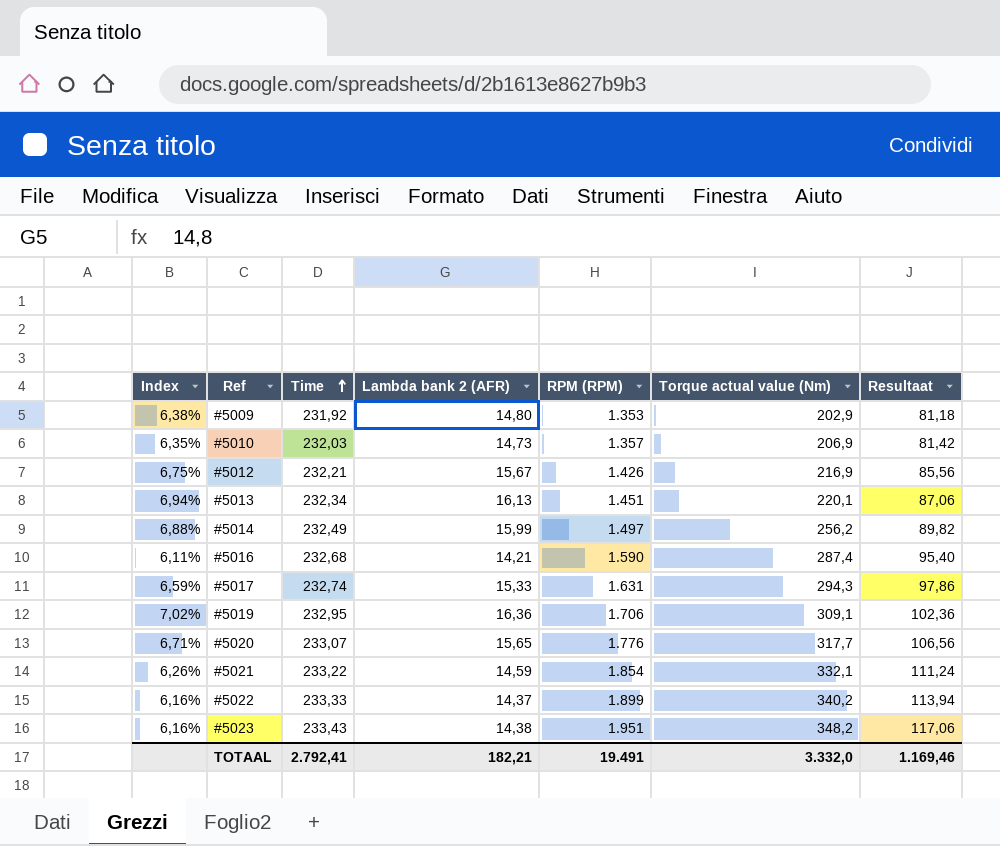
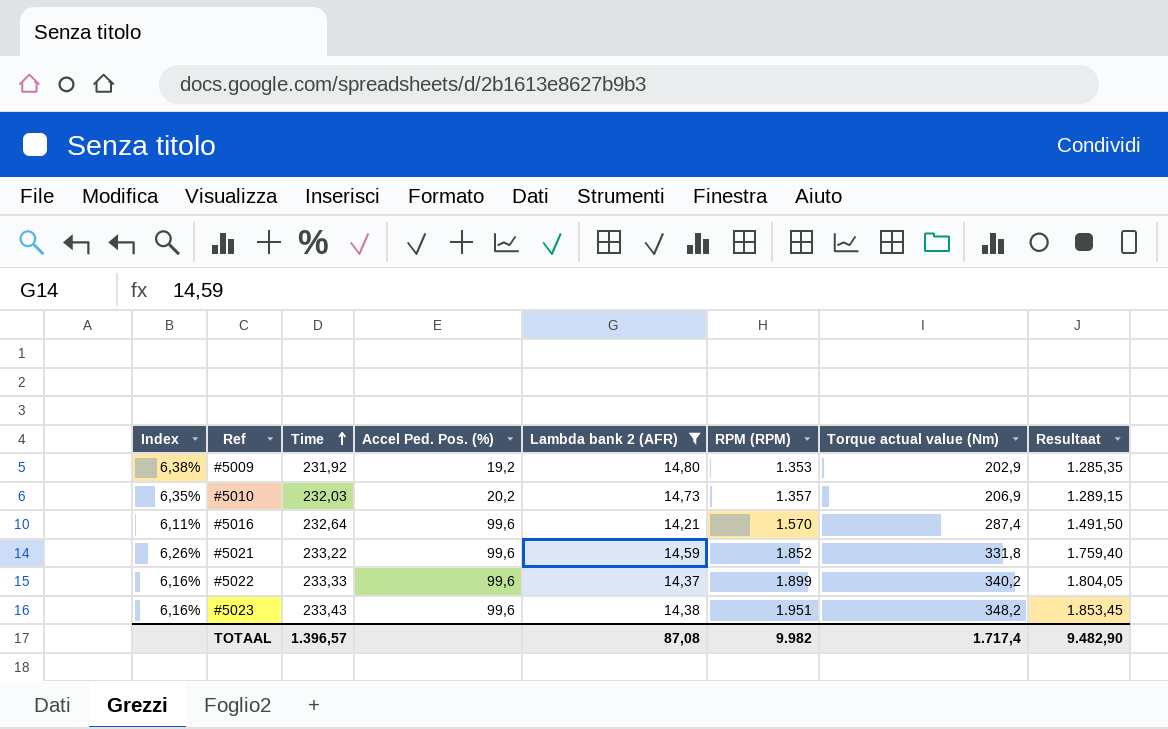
filter: none -> Lambda bank 2 (AFR) <= 14,80
column Accel Ped. Pos. (%) | position: none -> 4
column Resultaat | formula: [RPM (RPM)] * 0,06 -> [RPM (RPM)] * 0,95
#5016 | Time: 232,68 -> 232,64
#5016 | RPM (RPM): 1.590 -> 1.570
#5021 | RPM (RPM): 1.854 -> 1.852
#5021 | Torque actual value (Nm): 332,1 -> 331,8
TOTAAL | Time: 2.792,41 -> 1.396,57
TOTAAL | Lambda bank 2 (AFR): 182,21 -> 87,08
TOTAAL | RPM (RPM): 19.491 -> 9.982
TOTAAL | Torque actual value (Nm): 3.332,0 -> 1.717,4
TOTAAL | Resultaat: 1.169,46 -> 9.482,90

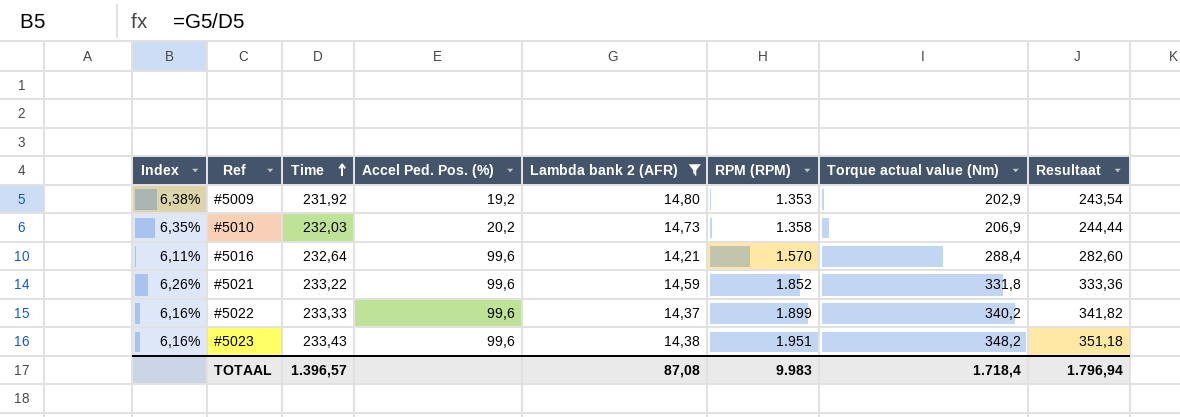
column Resultaat | formula: [RPM (RPM)] * 0,95 -> [RPM (RPM)] * 0,18
#5010 | RPM (RPM): 1.357 -> 1.358
#5016 | Torque actual value (Nm): 287,4 -> 288,4
TOTAAL | RPM (RPM): 9.982 -> 9.983
TOTAAL | Torque actual value (Nm): 1.717,4 -> 1.718,4
TOTAAL | Resultaat: 9.482,90 -> 1.796,94

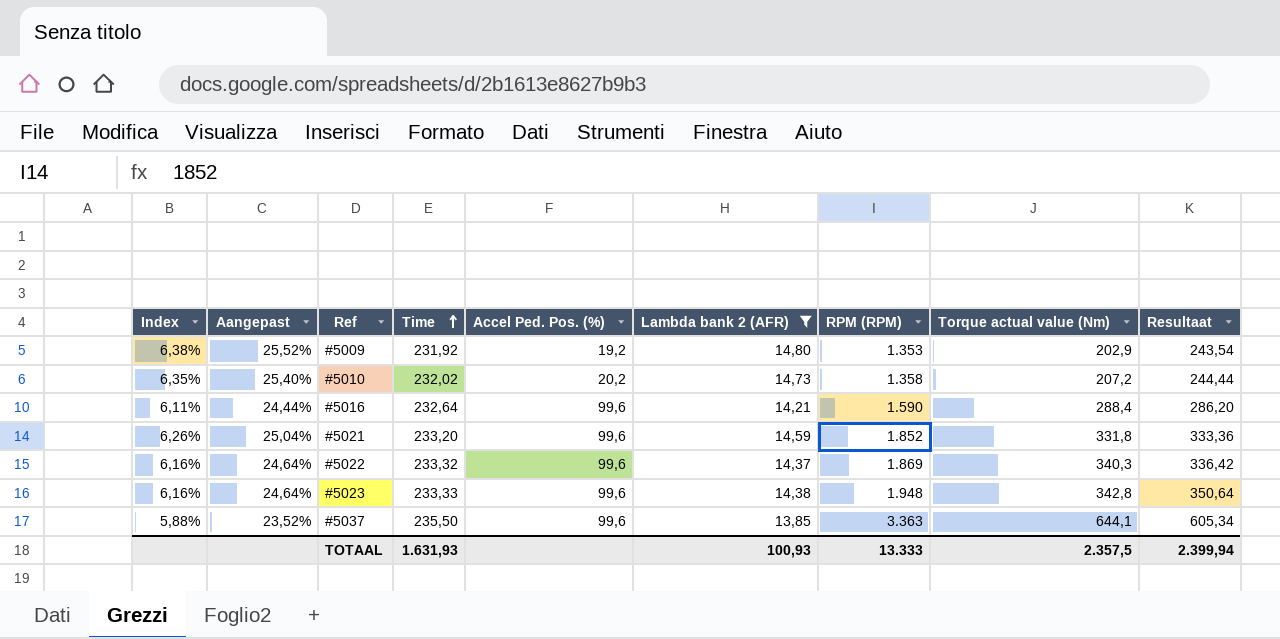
column Aangepast | formula: none -> [Index] * 4
#5010 | Time: 232,03 -> 232,02
#5010 | Torque actual value (Nm): 206,9 -> 207,2
#5016 | RPM (RPM): 1.570 -> 1.590
#5016 | Resultaat: 282,60 -> 286,20
#5021 | Time: 233,22 -> 233,20
#5022 | Time: 233,33 -> 233,32
#5022 | RPM (RPM): 1.899 -> 1.869
#5022 | Torque actual value (Nm): 340,2 -> 340,3
#5022 | Resultaat: 341,82 -> 336,42
#5023 | Time: 233,43 -> 233,33
#5023 | RPM (RPM): 1.951 -> 1.948
#5023 | Torque actual value (Nm): 348,2 -> 342,8
#5023 | Resultaat: 351,18 -> 350,64
row #5037: none -> 5,88% | 23,52% | 235,50 | 99,6 | 13,85 | 3.363 | 644,1 | 605,34
TOTAAL | Time: 1.396,57 -> 1.631,93
TOTAAL | Lambda bank 2 (AFR): 87,08 -> 100,93
TOTAAL | RPM (RPM): 9.983 -> 13.333
TOTAAL | Torque actual value (Nm): 1.718,4 -> 2.357,5
TOTAAL | Resultaat: 1.796,94 -> 2.399,94

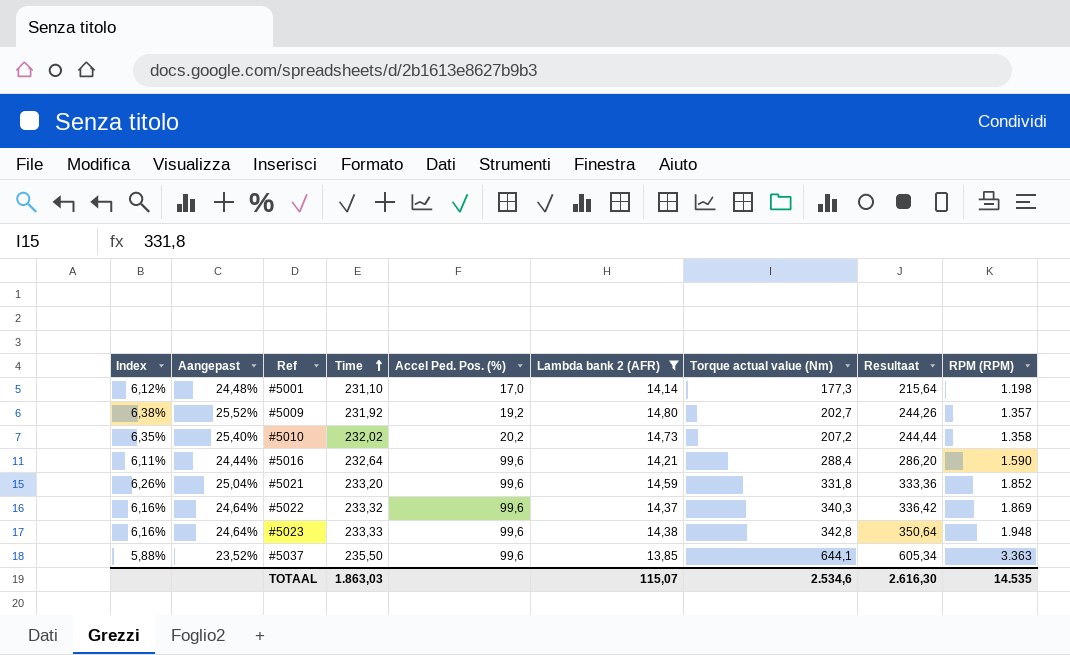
column RPM (RPM) | position: 7 -> 9
row #5001: none -> 6,12% | 24,48% | 231,10 | 17,0 | 14,14 | 177,3 | 215,64 | 1.198
#5009 | Torque actual value (Nm): 202,9 -> 202,7
#5009 | Resultaat: 243,54 -> 244,26
#5009 | RPM (RPM): 1.353 -> 1.357
TOTAAL | Time: 1.631,93 -> 1.863,03
TOTAAL | Lambda bank 2 (AFR): 100,93 -> 115,07
TOTAAL | Torque actual value (Nm): 2.357,5 -> 2.534,6
TOTAAL | Resultaat: 2.399,94 -> 2.616,30
TOTAAL | RPM (RPM): 13.333 -> 14.535

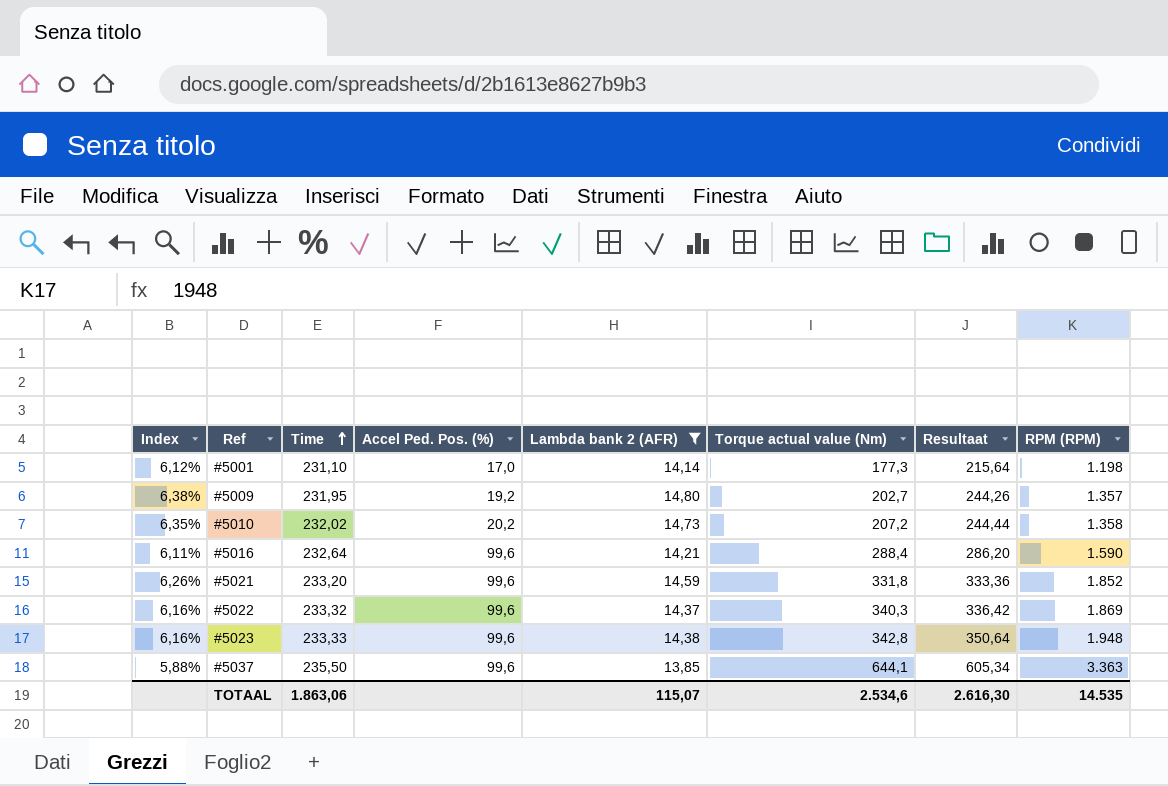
column Aangepast | formula: [Index] * 4 -> none
#5009 | Time: 231,92 -> 231,95
TOTAAL | Time: 1.863,03 -> 1.863,06

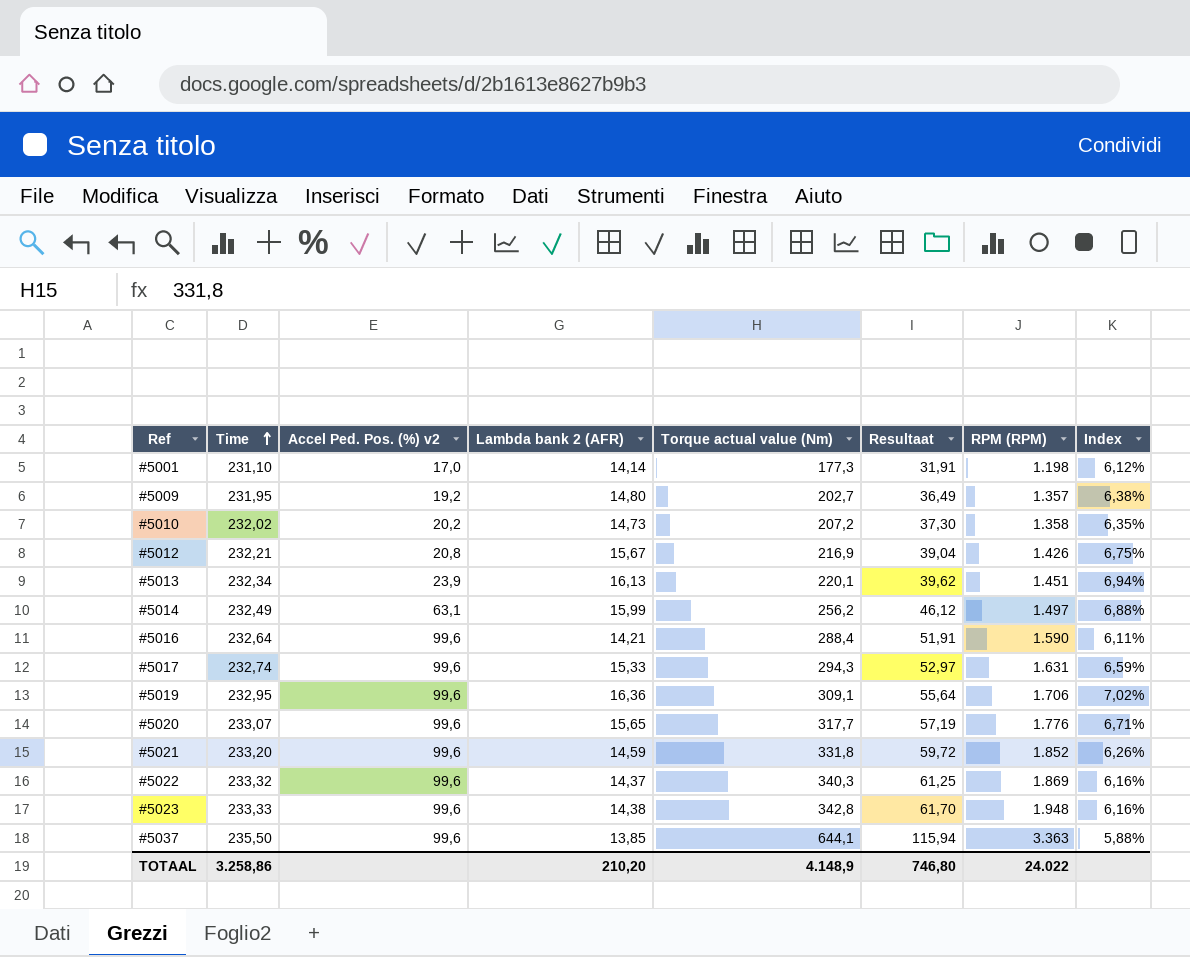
filter: Lambda bank 2 (AFR) <= 14,80 -> none
column name: Accel Ped. Pos. (%) -> Accel Ped. Pos. (%) v2
column Resultaat | formula: [RPM (RPM)] * 0,18 -> [Torque actual value (Nm)] * 0,18
column Index | position: 1 -> 8
TOTAAL | Time: 1.863,06 -> 3.258,86
TOTAAL | Lambda bank 2 (AFR): 115,07 -> 210,20
TOTAAL | Torque actual value (Nm): 2.534,6 -> 4.148,9
TOTAAL | Resultaat: 2.616,30 -> 746,80
TOTAAL | RPM (RPM): 14.535 -> 24.022

